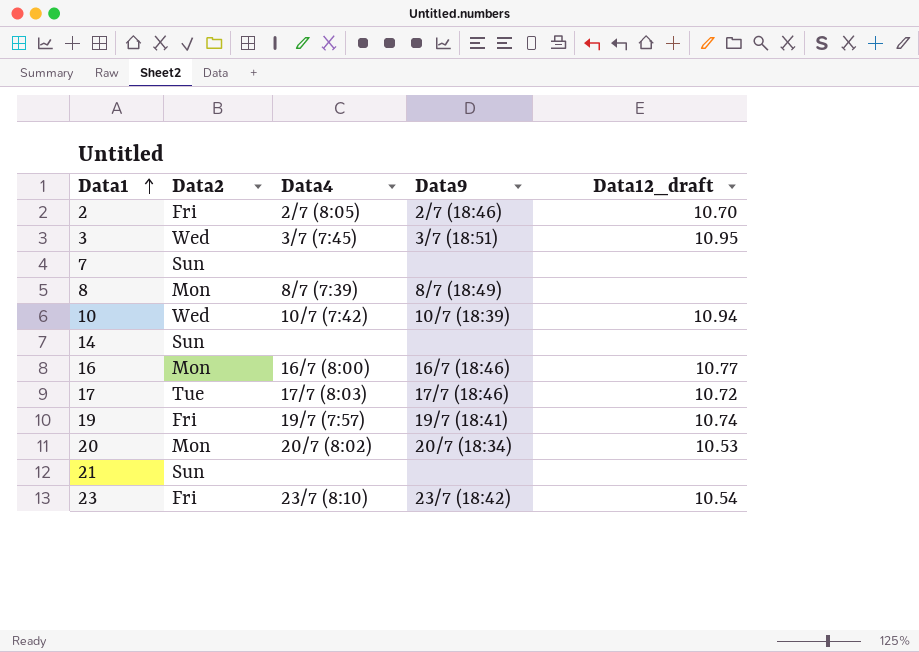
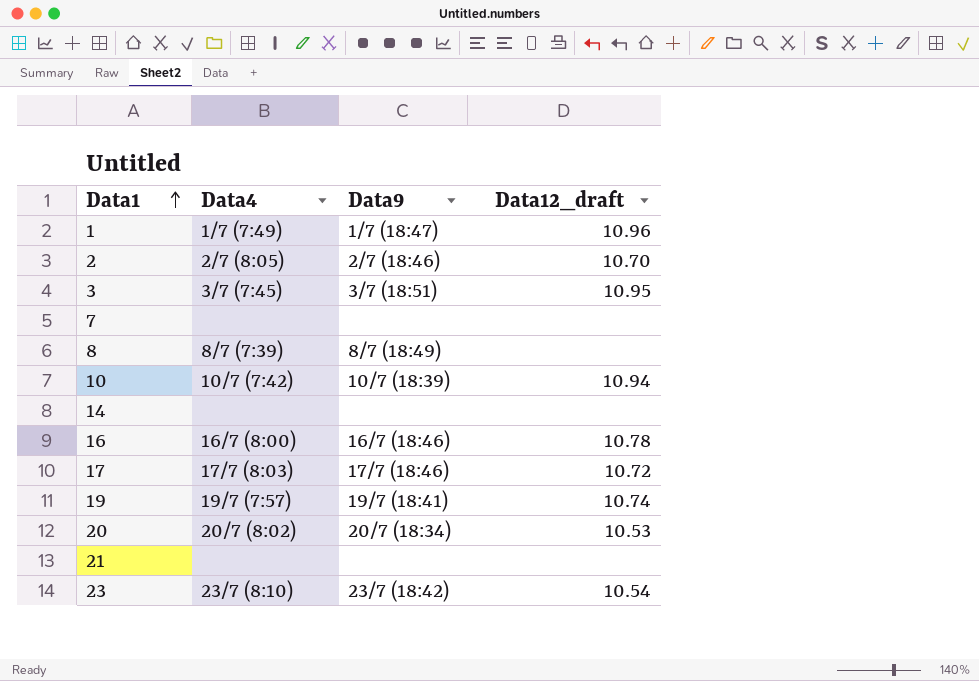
column Data2 | position: 2 -> none
row 1: none -> 1/7 (7:49) | 1/7 (18:47) | 10.96
16 | Data12_draft: 10.77 -> 10.78

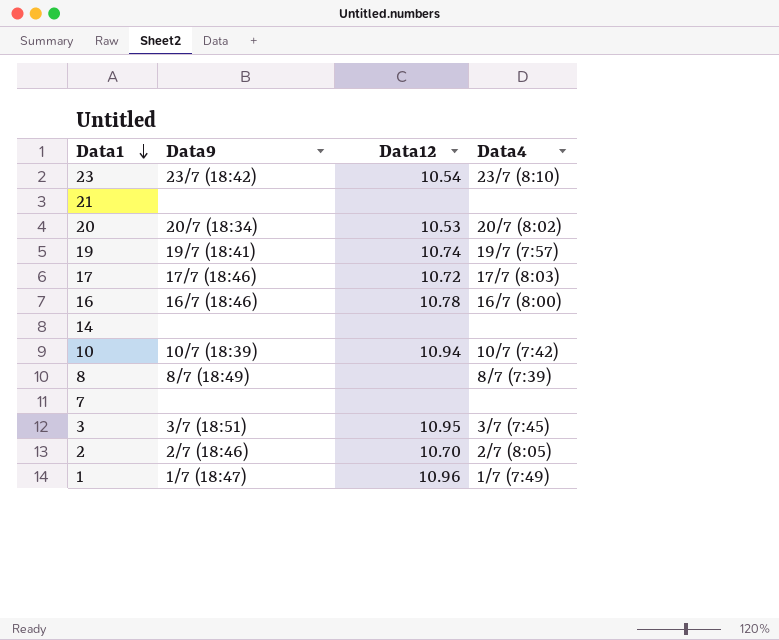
row order: Data1 ascending -> Data1 descending
column name: Data12_draft -> Data12
column Data4 | position: 2 -> 4

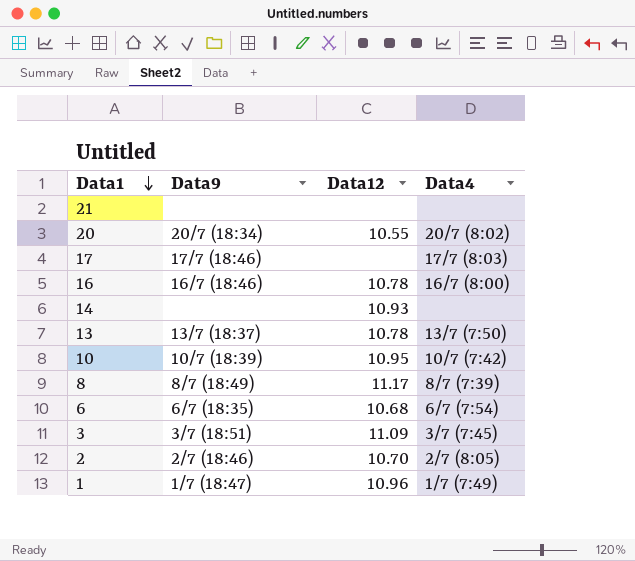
row 23: 23/7 (18:42) | 10.54 | 23/7 (8:10) -> none
row 19: 19/7 (18:41) | 10.74 | 19/7 (7:57) -> none
row 7: none | none | none -> none
20 | Data12: 10.53 -> 10.55
17 | Data12: 10.72 -> none
14 | Data12: none -> 10.93
row 13: none -> 13/7 (18:37) | 10.78 | 13/7 (7:50)
10 | Data12: 10.94 -> 10.95
8 | Data12: none -> 11.17
row 6: none -> 6/7 (18:35) | 10.68 | 6/7 (7:54)
3 | Data12: 10.95 -> 11.09

